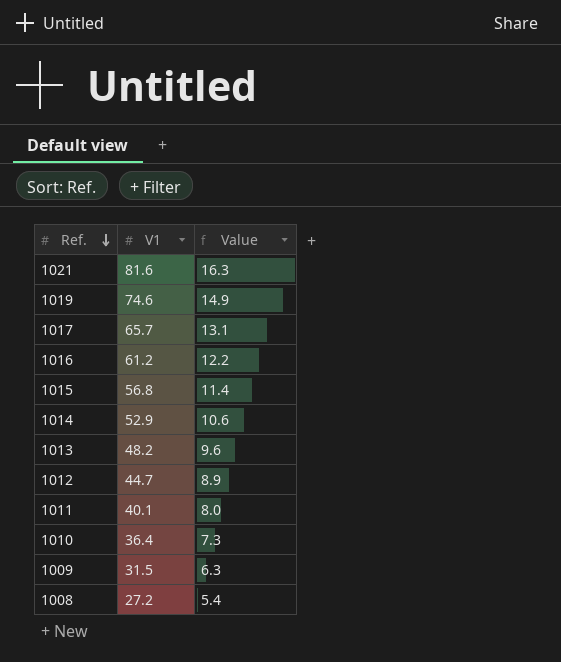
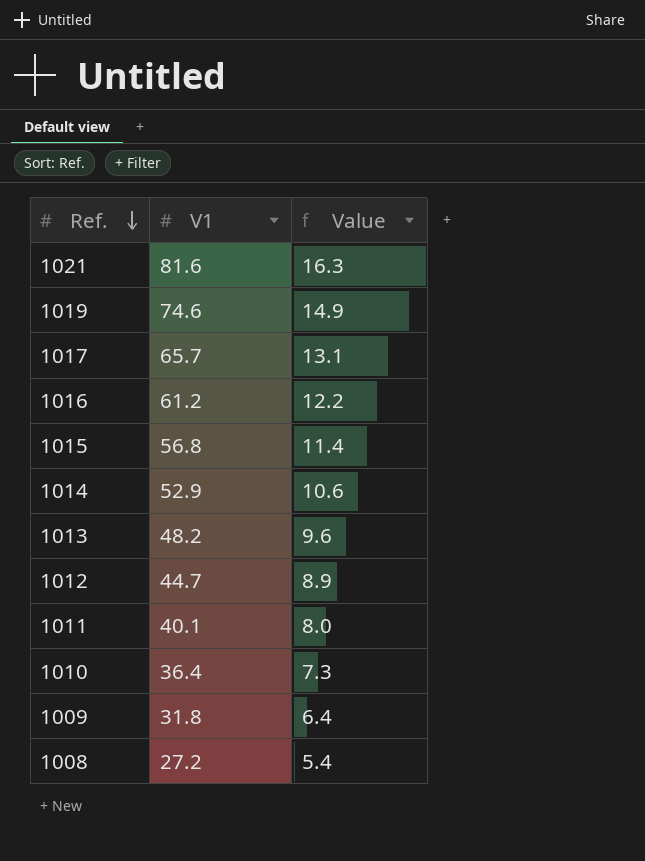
1009 | V1: 31.5 -> 31.8
1009 | Value: 6.3 -> 6.4

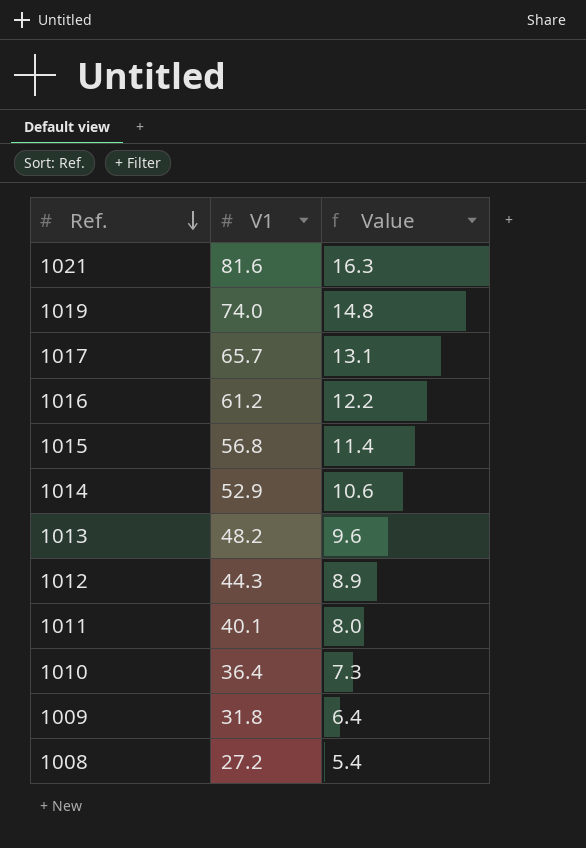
1019 | V1: 74.6 -> 74.0
1019 | Value: 14.9 -> 14.8
1012 | V1: 44.7 -> 44.3

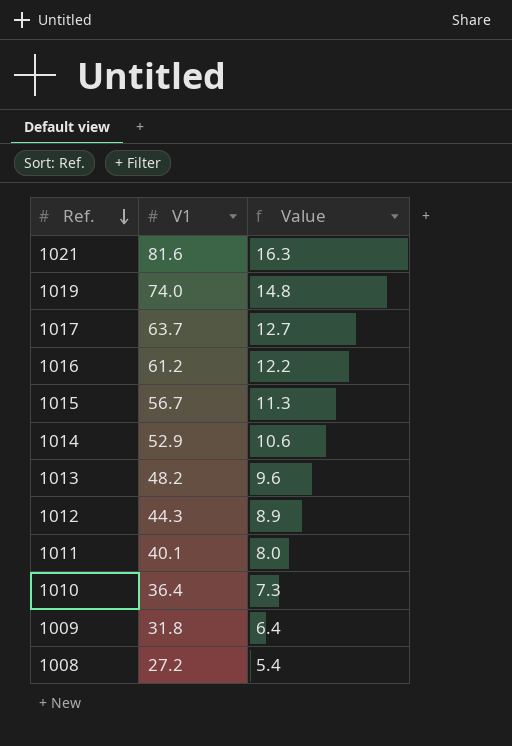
1017 | V1: 65.7 -> 63.7
1017 | Value: 13.1 -> 12.7
1015 | V1: 56.8 -> 56.7
1015 | Value: 11.4 -> 11.3

